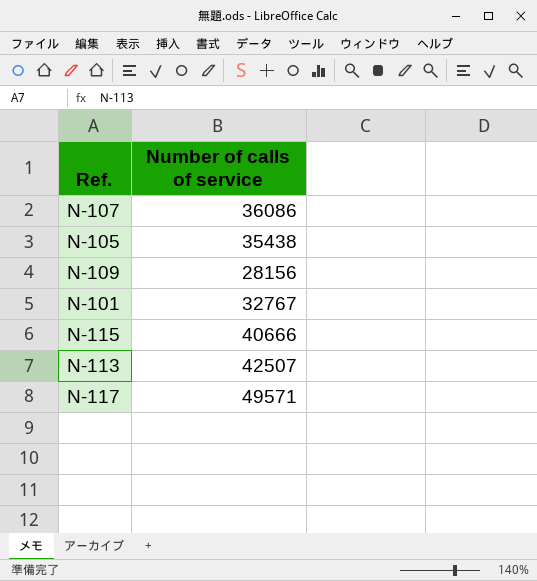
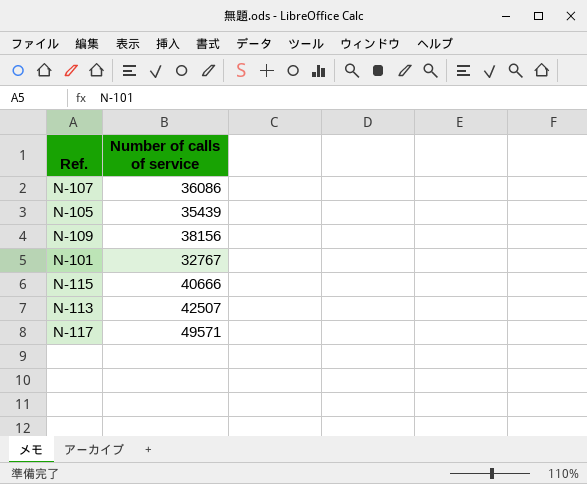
N-105 | Number of calls of service: 35438 -> 35439
N-109 | Number of calls of service: 28156 -> 38156

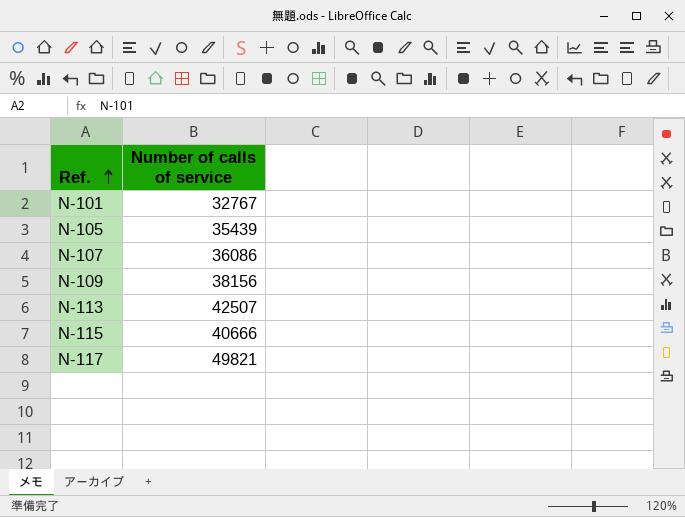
row order: none -> Ref. ascending
N-117 | Number of calls of service: 49571 -> 49821

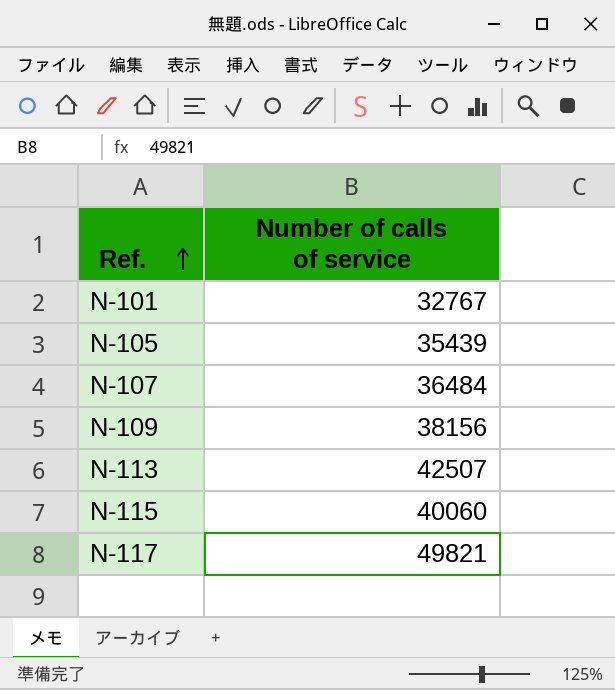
N-107 | Number of calls of service: 36086 -> 36484
N-115 | Number of calls of service: 40666 -> 40060

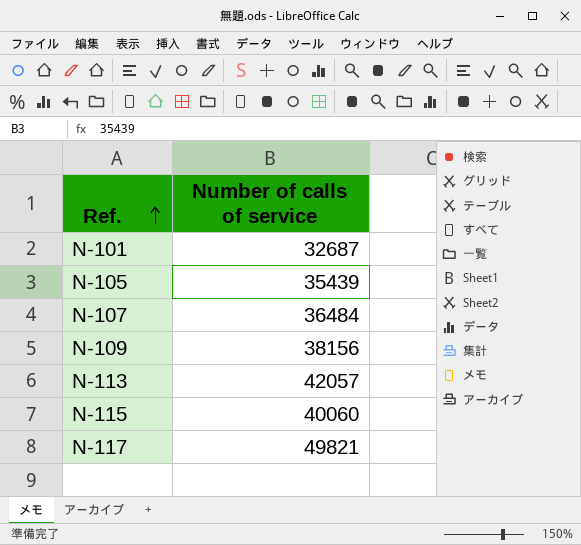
N-101 | Number of calls of service: 32767 -> 32687
N-113 | Number of calls of service: 42507 -> 42057

